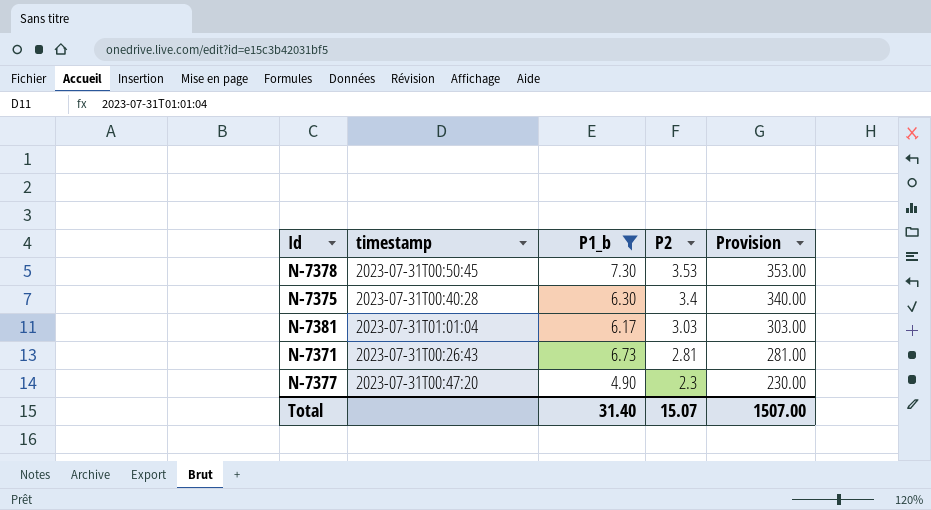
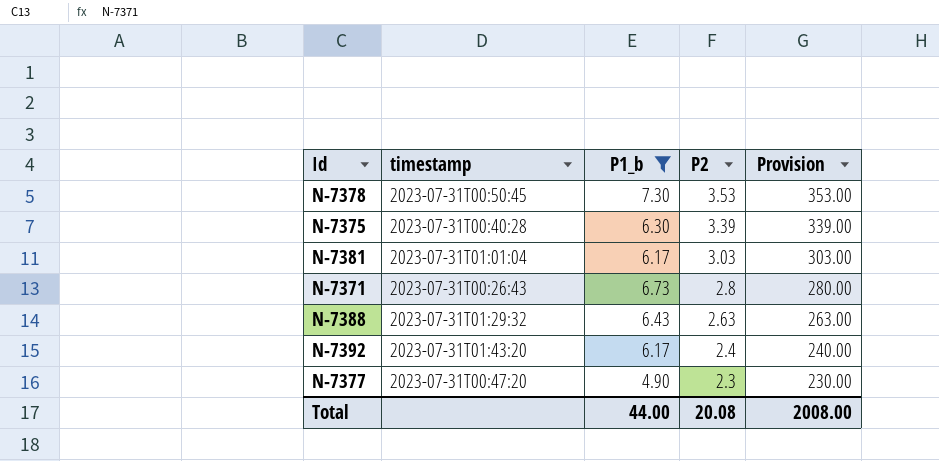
N-7375 | P2: 3.4 -> 3.39
N-7375 | Provision: 340.00 -> 339.00
N-7371 | P2: 2.81 -> 2.8
N-7371 | Provision: 281.00 -> 280.00
row N-7388: none -> 2023-07-31T01:29:32 | 6.43 | 2.63 | 263.00
row N-7392: none -> 2023-07-31T01:43:20 | 6.17 | 2.4 | 240.00
Total | P1_b: 31.40 -> 44.00
Total | P2: 15.07 -> 20.08
Total | Provision: 1507.00 -> 2008.00

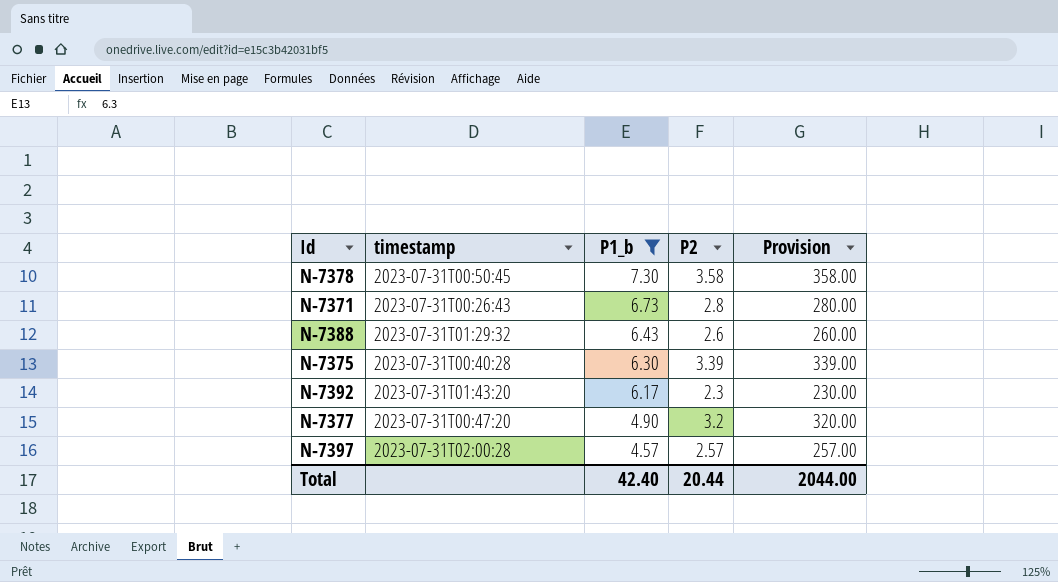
row order: P2 descending -> P1_b descending
row N-7381: 2023-07-31T01:01:04 | 6.17 | 3.03 | 303.00 -> none
N-7378 | P2: 3.53 -> 3.58
N-7378 | Provision: 353.00 -> 358.00
N-7388 | P2: 2.63 -> 2.6
N-7388 | Provision: 263.00 -> 260.00
N-7392 | P2: 2.4 -> 2.3
N-7392 | Provision: 240.00 -> 230.00
N-7377 | P2: 2.3 -> 3.2
N-7377 | Provision: 230.00 -> 320.00
row N-7397: none -> 2023-07-31T02:00:28 | 4.57 | 2.57 | 257.00
Total | P1_b: 44.00 -> 42.40
Total | P2: 20.08 -> 20.44
Total | Provision: 2008.00 -> 2044.00

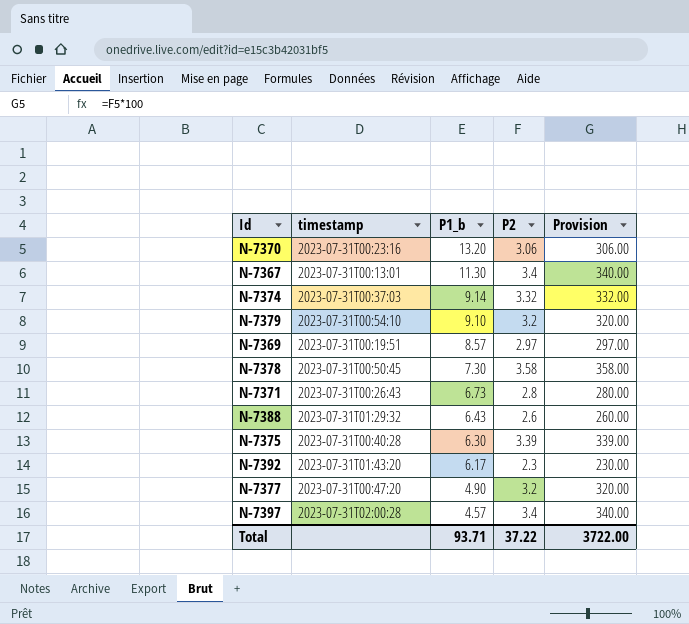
filter: P1_b <= 7.30 -> none
N-7397 | P2: 2.57 -> 3.4
N-7397 | Provision: 257.00 -> 340.00
Total | P1_b: 42.40 -> 93.71
Total | P2: 20.44 -> 37.22
Total | Provision: 2044.00 -> 3722.00

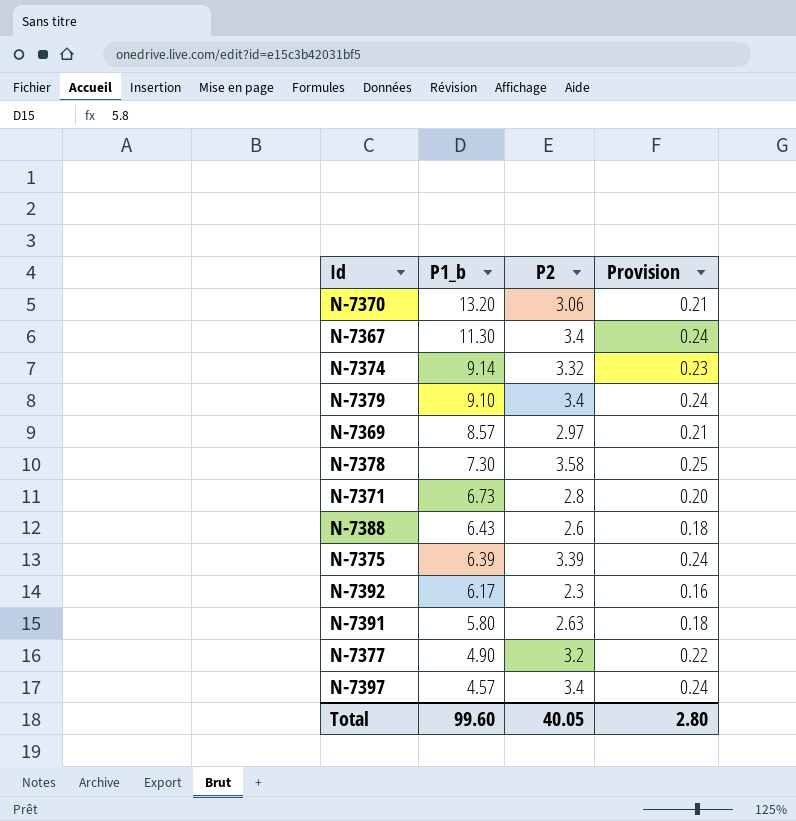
column timestamp | position: 2 -> none
column Provision | formula: [P2] * 100 -> [P2] * 0.07
N-7379 | P2: 3.2 -> 3.4
N-7375 | P1_b: 6.30 -> 6.39
row N-7391: none -> 5.80 | 2.63 | 0.18
Total | P1_b: 93.71 -> 99.60
Total | P2: 37.22 -> 40.05
Total | Provision: 3722.00 -> 2.80

